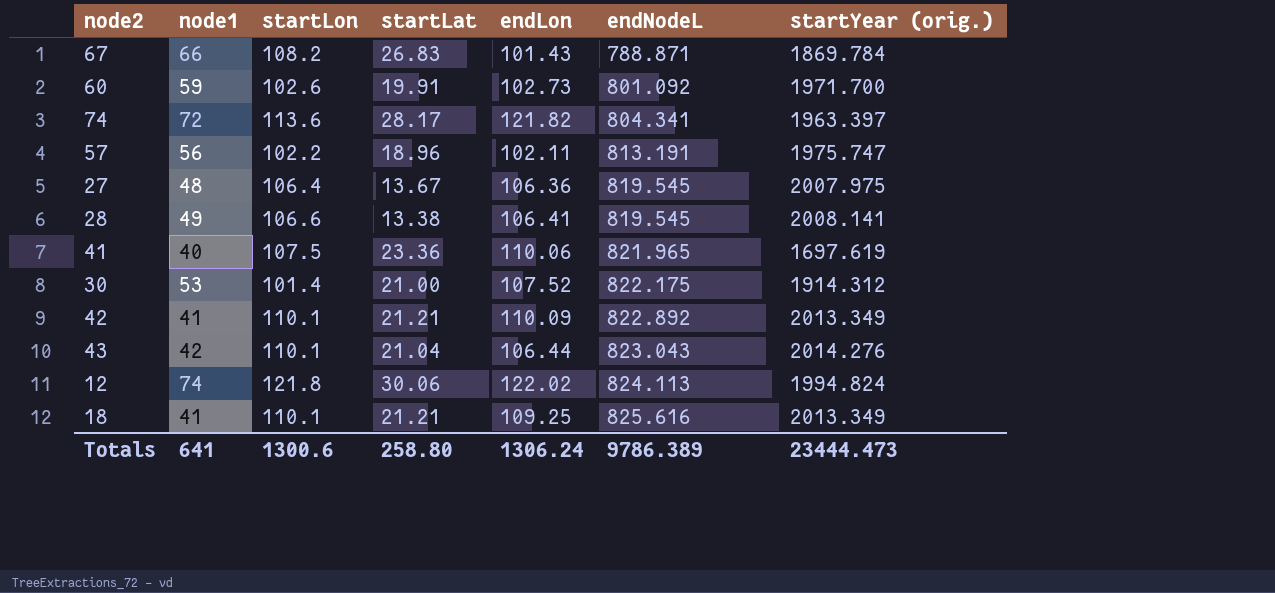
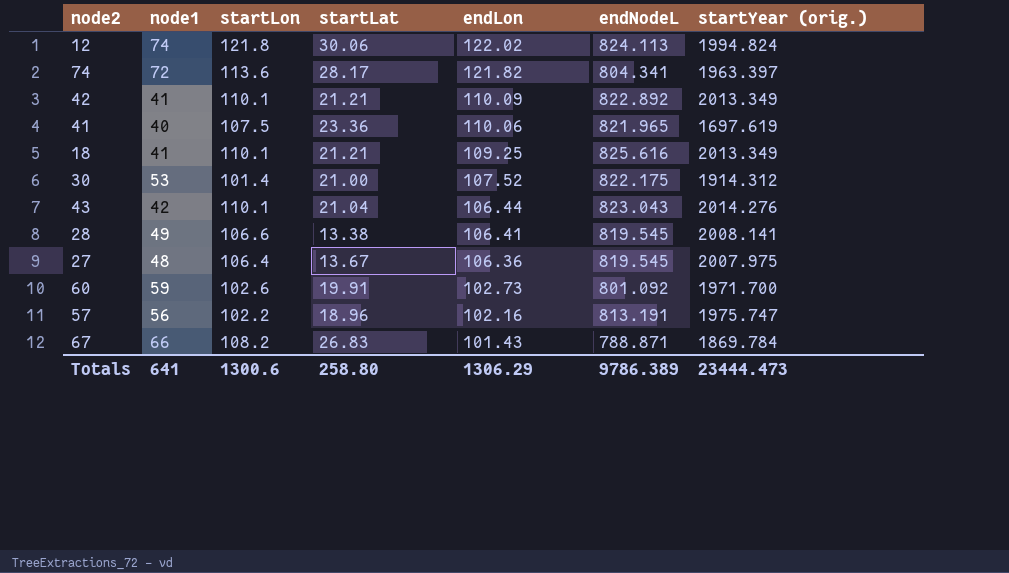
row order: endNodeL ascending -> endLon descending
57 | endLon: 102.11 -> 102.16
Totals | endLon: 1306.24 -> 1306.29

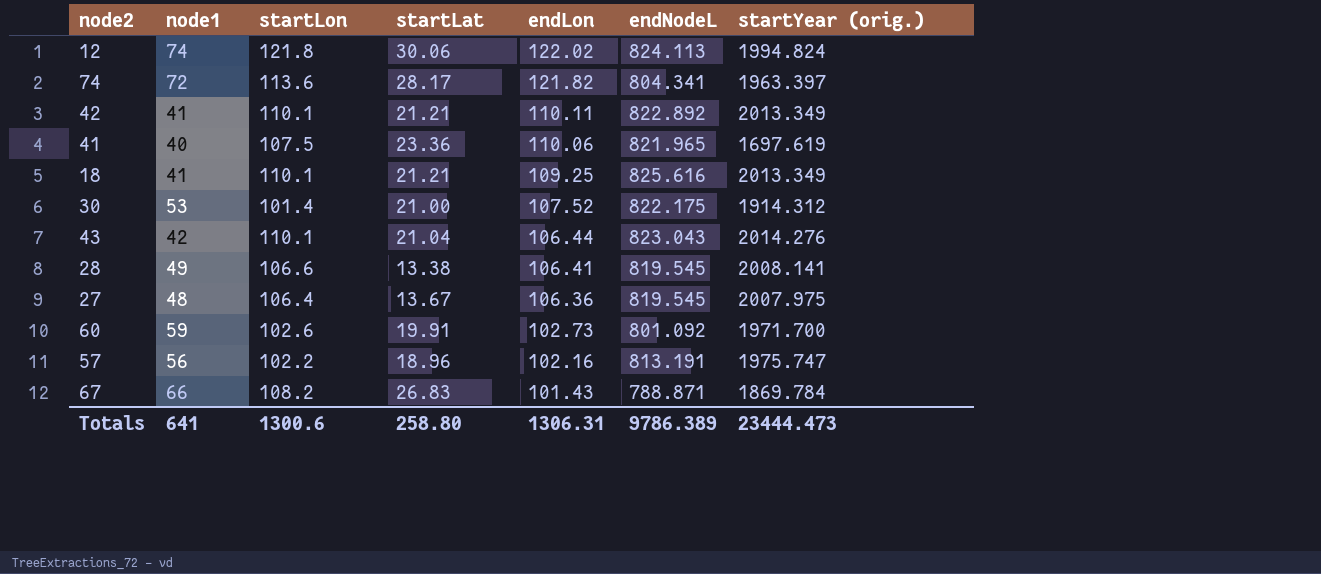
42 | endLon: 110.09 -> 110.11
Totals | endLon: 1306.29 -> 1306.31

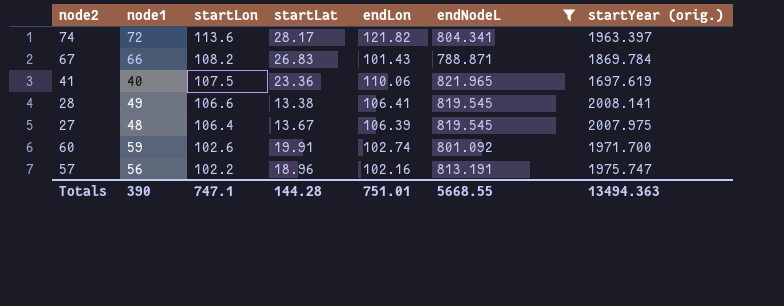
filter: none -> endNodeL <= 821.965
row order: endLon descending -> startLon descending
27 | endLon: 106.36 -> 106.39
60 | endLon: 102.73 -> 102.74
Totals | node1: 641 -> 390
Totals | startLon: 1300.6 -> 747.1
Totals | startLat: 258.80 -> 144.28
Totals | endLon: 1306.31 -> 751.01
Totals | endNodeL: 9786.389 -> 5668.55
Totals | startYear (orig.): 23444.473 -> 13494.363

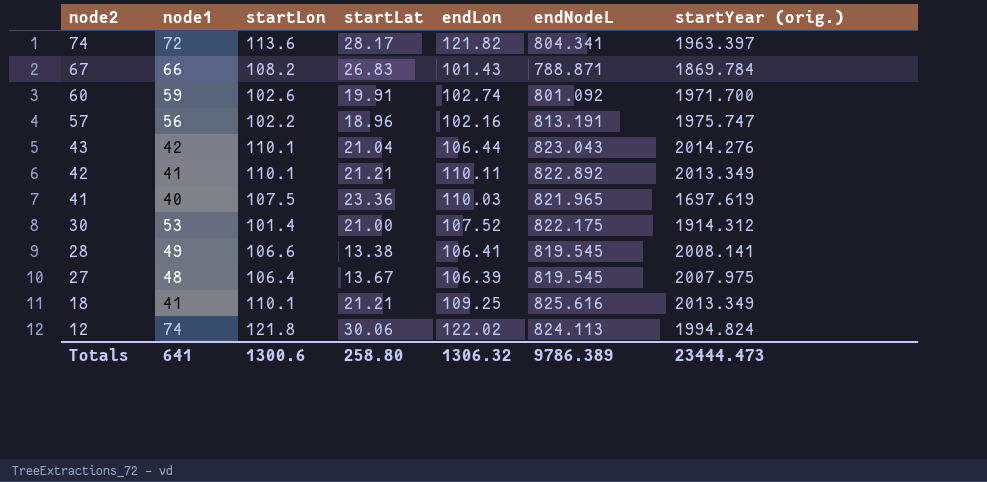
filter: endNodeL <= 821.965 -> none
row order: startLon descending -> node2 descending
41 | endLon: 110.06 -> 110.03
Totals | node1: 390 -> 641
Totals | startLon: 747.1 -> 1300.6
Totals | startLat: 144.28 -> 258.80
Totals | endLon: 751.01 -> 1306.32
Totals | endNodeL: 5668.55 -> 9786.389
Totals | startYear (orig.): 13494.363 -> 23444.473

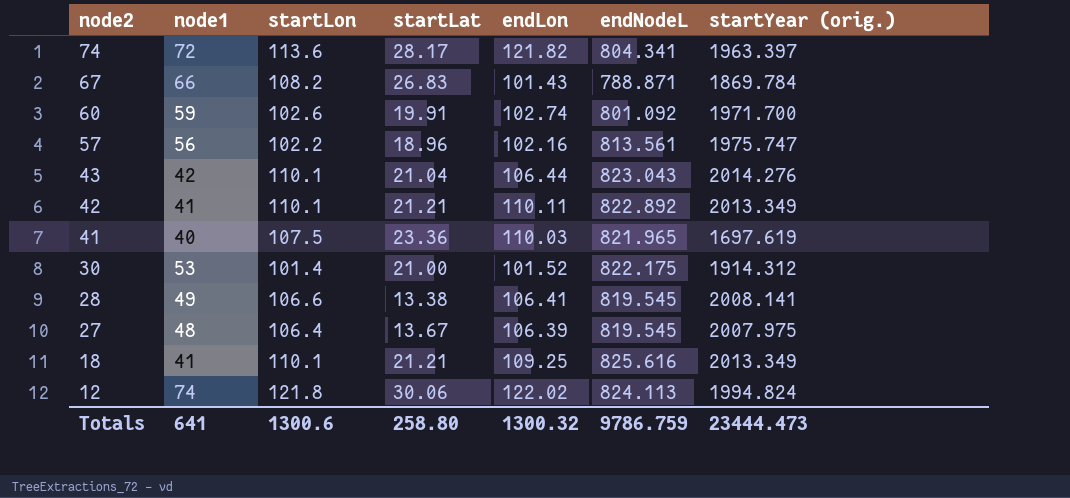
57 | endNodeL: 813.191 -> 813.561
30 | endLon: 107.52 -> 101.52
Totals | endLon: 1306.32 -> 1300.32
Totals | endNodeL: 9786.389 -> 9786.759

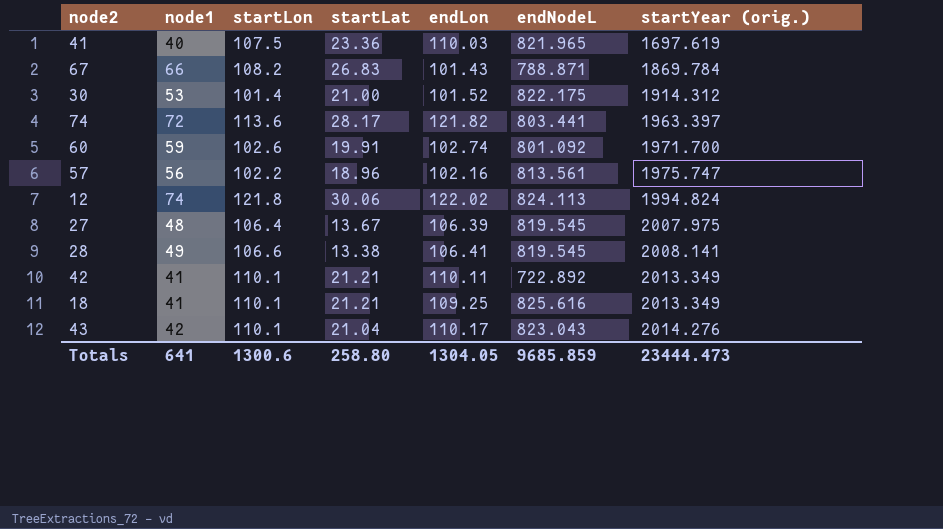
row order: node2 descending -> startYear (orig.) ascending
74 | endNodeL: 804.341 -> 803.441
42 | endNodeL: 822.892 -> 722.892
43 | endLon: 106.44 -> 110.17
Totals | endLon: 1300.32 -> 1304.05
Totals | endNodeL: 9786.759 -> 9685.859

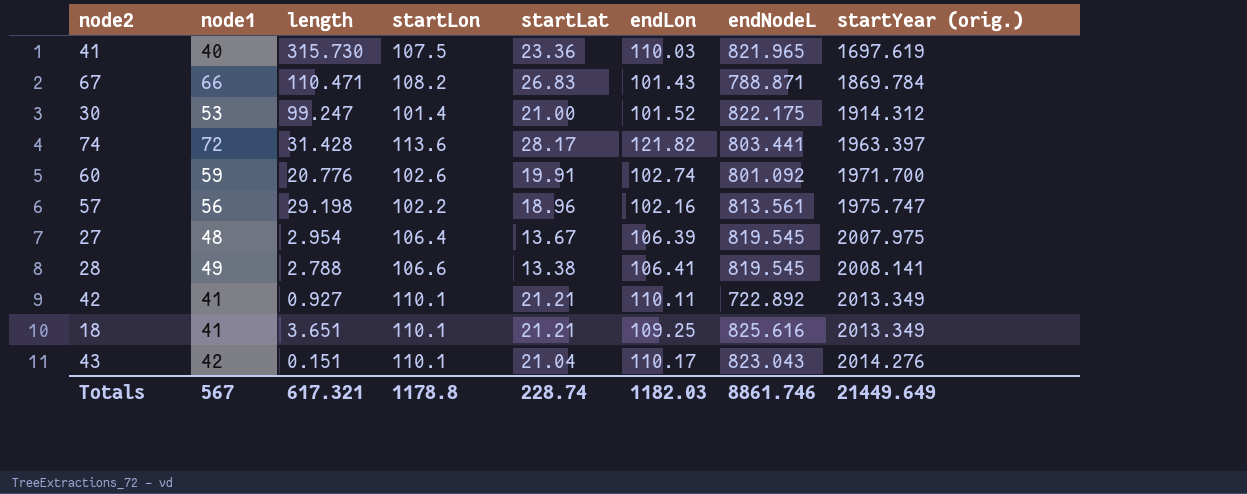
column length | position: none -> 3
row 12: 74 | 121.8 | 30.06 | 122.02 | 824.113 | 1994.824 -> none
Totals | node1: 641 -> 567
Totals | startLon: 1300.6 -> 1178.8
Totals | startLat: 258.80 -> 228.74
Totals | endLon: 1304.05 -> 1182.03
Totals | endNodeL: 9685.859 -> 8861.746
Totals | startYear (orig.): 23444.473 -> 21449.649

